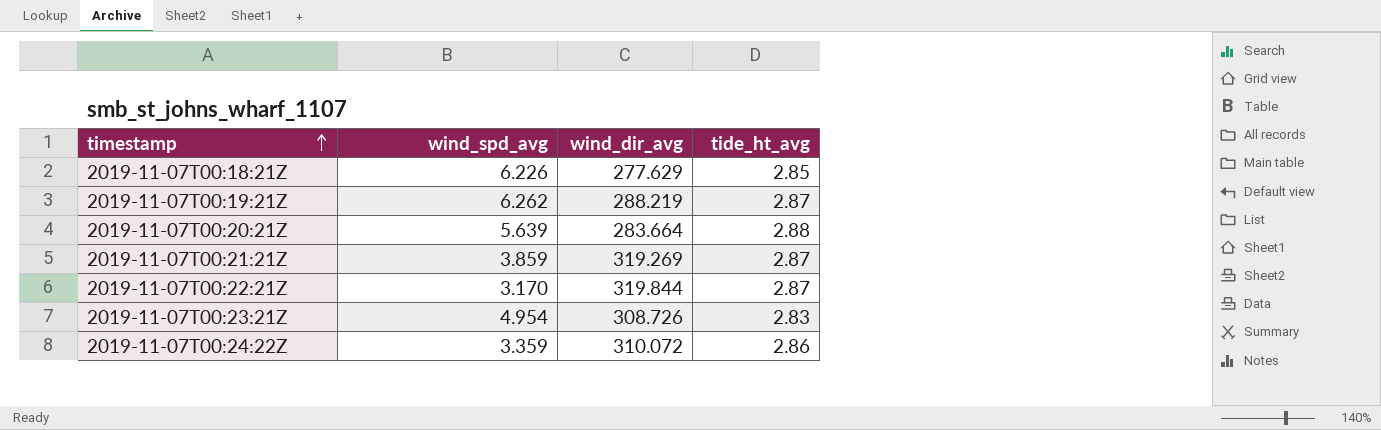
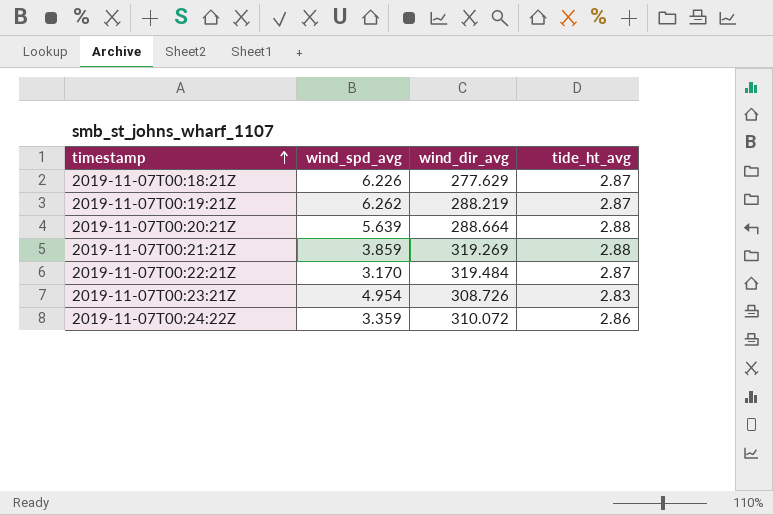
2019-11-07T00:18:21Z | tide_ht_avg: 2.85 -> 2.87
2019-11-07T00:20:21Z | wind_dir_avg: 283.664 -> 288.664
2019-11-07T00:21:21Z | tide_ht_avg: 2.87 -> 2.88
2019-11-07T00:22:21Z | wind_dir_avg: 319.844 -> 319.484

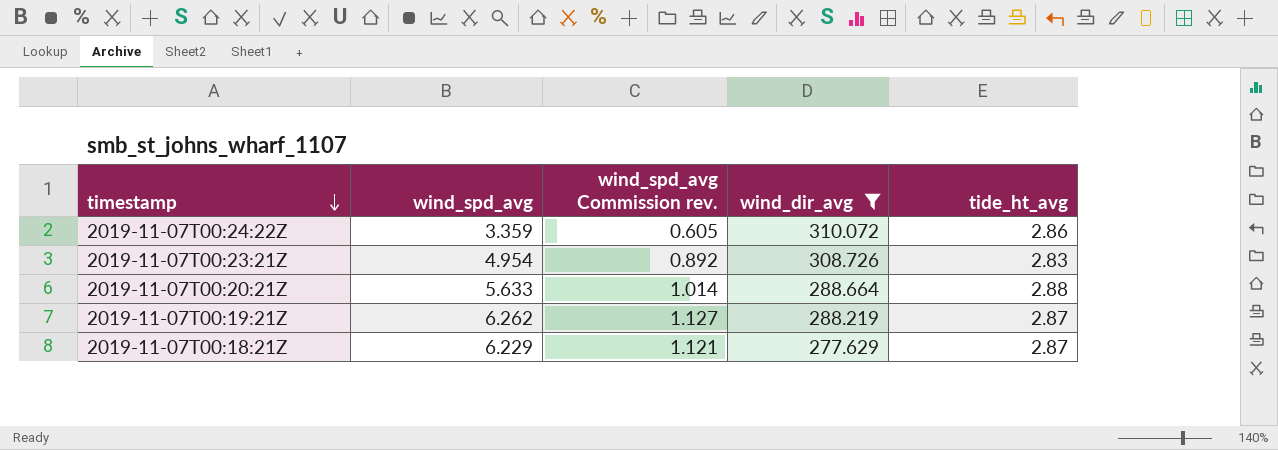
filter: none -> wind_dir_avg <= 310.072
row order: timestamp ascending -> timestamp descending
column wind_spd_avg Commission rev. | formula: none -> [wind_spd_avg] * 0.18
2019-11-07T00:20:21Z | wind_spd_avg: 5.639 -> 5.633
2019-11-07T00:18:21Z | wind_spd_avg: 6.226 -> 6.229

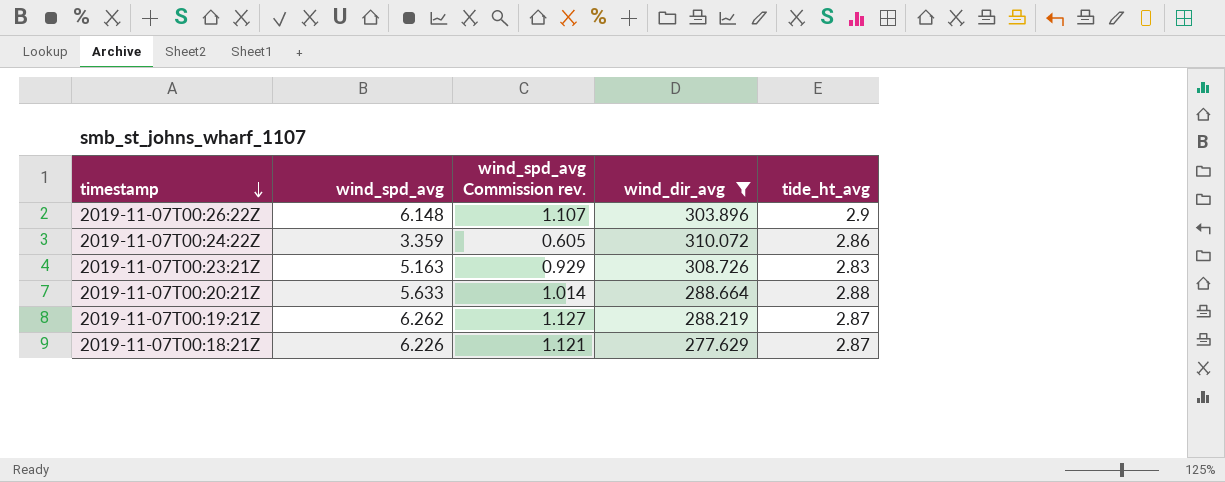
row 2019-11-07T00:26:22Z: none -> 6.148 | 1.107 | 303.896 | 2.9
2019-11-07T00:23:21Z | wind_spd_avg: 4.954 -> 5.163
2019-11-07T00:23:21Z | wind_spd_avg Commission rev.: 0.892 -> 0.929
2019-11-07T00:18:21Z | wind_spd_avg: 6.229 -> 6.226

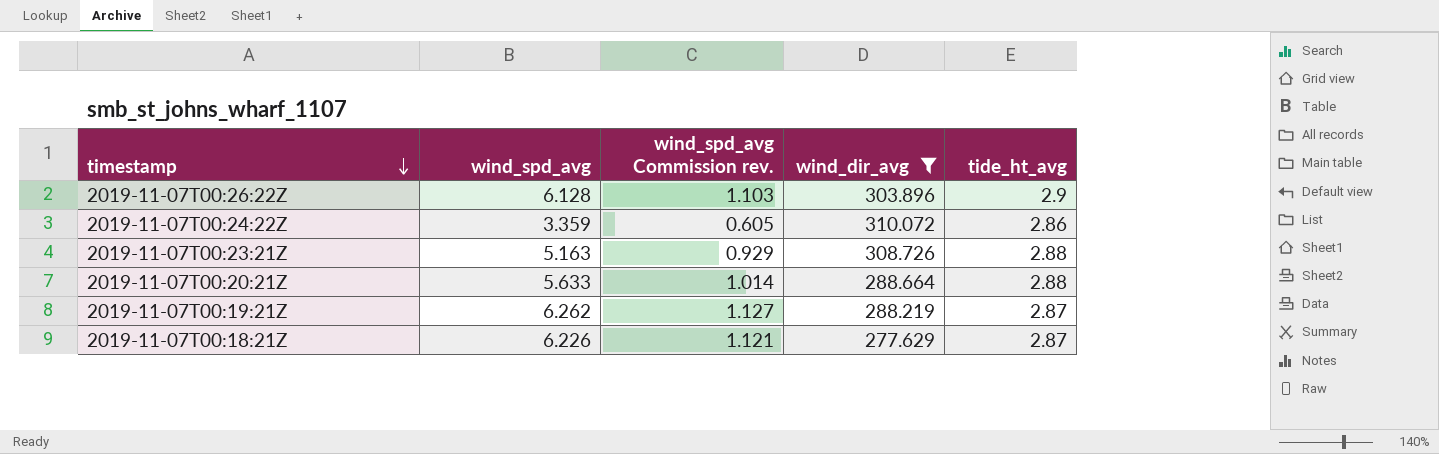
2019-11-07T00:26:22Z | wind_spd_avg: 6.148 -> 6.128
2019-11-07T00:26:22Z | wind_spd_avg Commission rev.: 1.107 -> 1.103
2019-11-07T00:23:21Z | tide_ht_avg: 2.83 -> 2.88

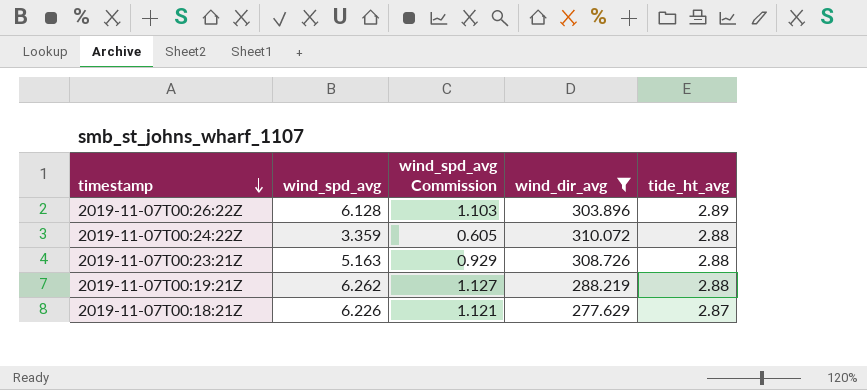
column name: wind_spd_avg Commission rev. -> wind_spd_avg Commission
row 2019-11-07T00:20:21Z: 5.633 | 1.014 | 288.664 | 2.88 -> none
2019-11-07T00:26:22Z | tide_ht_avg: 2.9 -> 2.89
2019-11-07T00:24:22Z | tide_ht_avg: 2.86 -> 2.88
2019-11-07T00:19:21Z | tide_ht_avg: 2.87 -> 2.88

